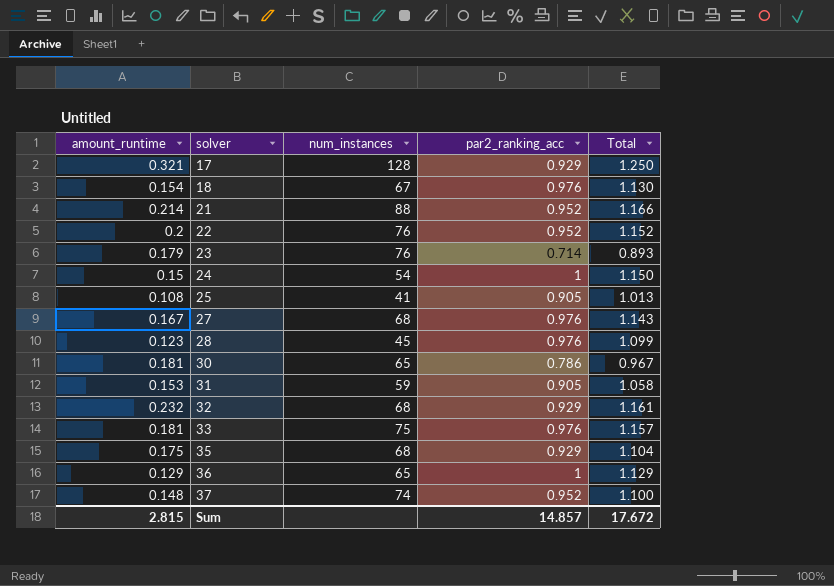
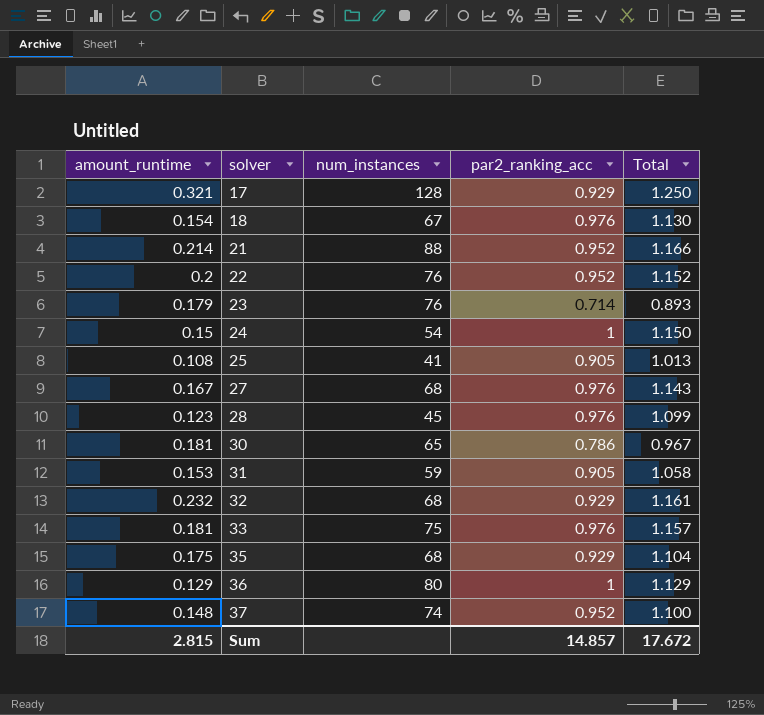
36 | num_instances: 65 -> 80

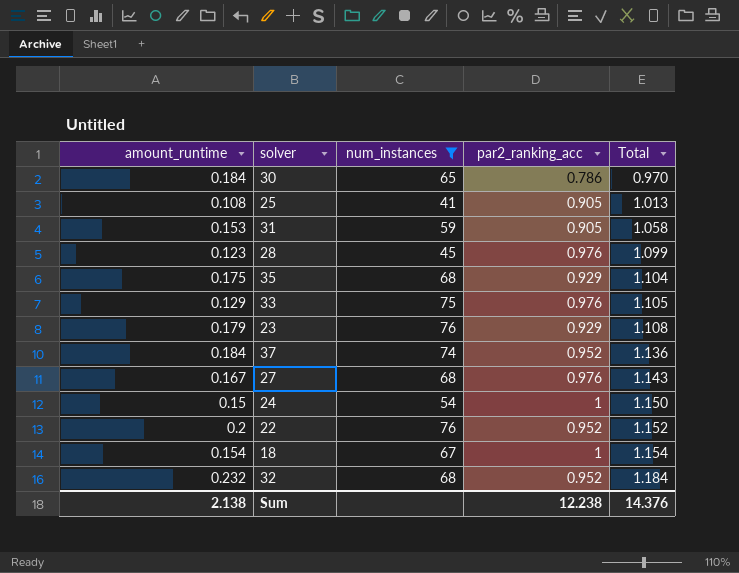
filter: none -> num_instances <= 76
row order: solver ascending -> Total ascending
30 | amount_runtime: 0.181 -> 0.184
30 | Total: 0.967 -> 0.970
33 | amount_runtime: 0.181 -> 0.129
33 | Total: 1.157 -> 1.105
23 | par2_ranking_acc: 0.714 -> 0.929
23 | Total: 0.893 -> 1.108
37 | amount_runtime: 0.148 -> 0.184
37 | Total: 1.100 -> 1.136
18 | par2_ranking_acc: 0.976 -> 1
18 | Total: 1.130 -> 1.154
32 | par2_ranking_acc: 0.929 -> 0.952
32 | Total: 1.161 -> 1.184
Sum | amount_runtime: 2.815 -> 2.138
Sum | par2_ranking_acc: 14.857 -> 12.238
Sum | Total: 17.672 -> 14.376

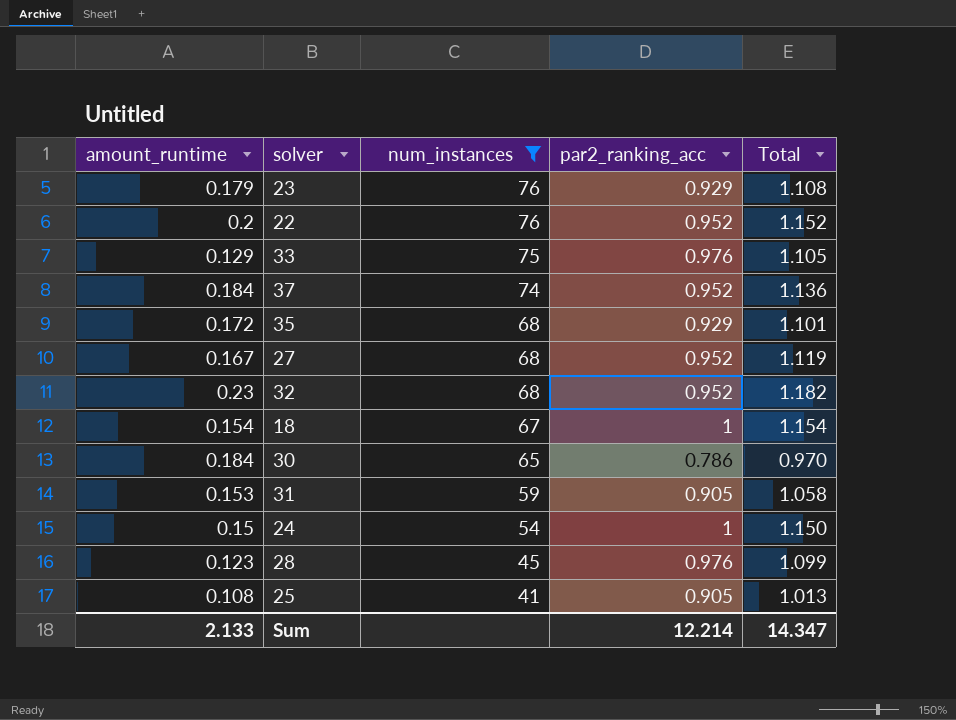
row order: Total ascending -> num_instances descending
35 | amount_runtime: 0.175 -> 0.172
35 | Total: 1.104 -> 1.101
27 | par2_ranking_acc: 0.976 -> 0.952
27 | Total: 1.143 -> 1.119
32 | amount_runtime: 0.232 -> 0.23
32 | Total: 1.184 -> 1.182
Sum | amount_runtime: 2.138 -> 2.133
Sum | par2_ranking_acc: 12.238 -> 12.214
Sum | Total: 14.376 -> 14.347

